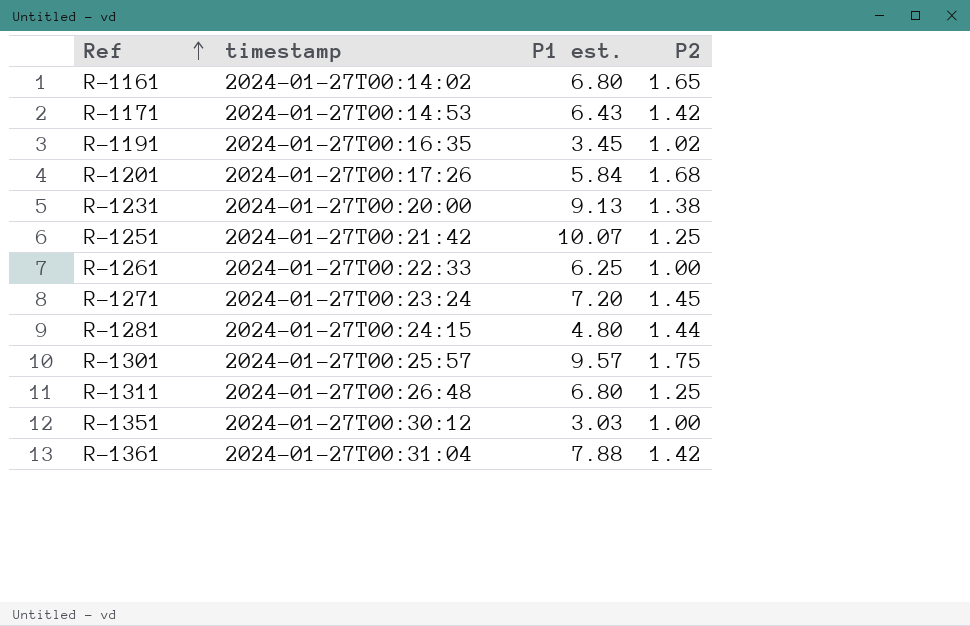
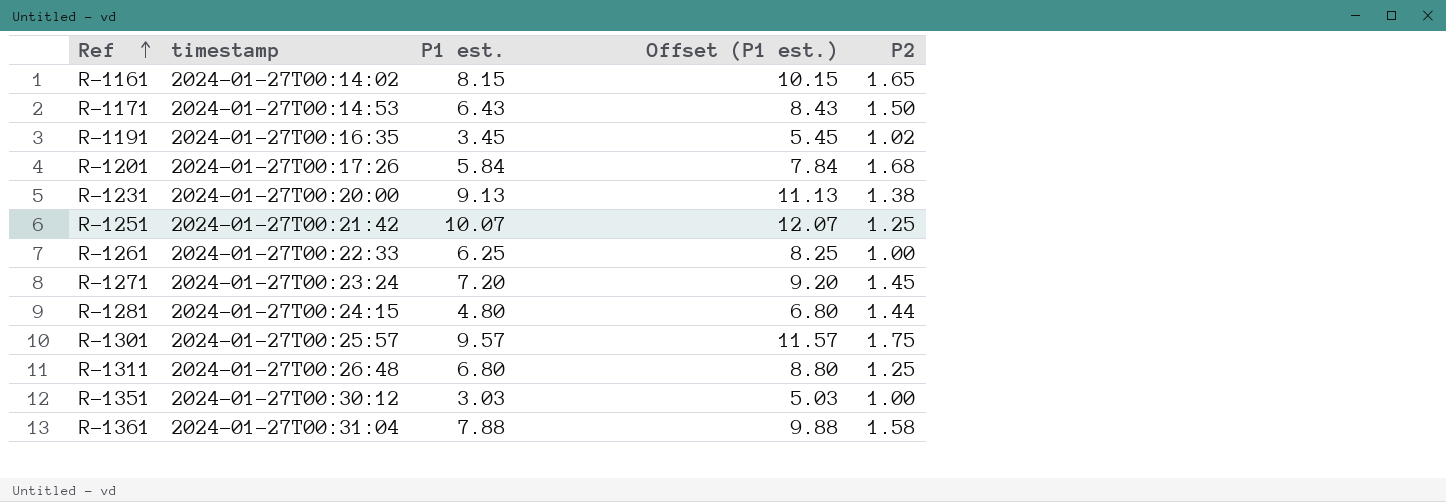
column Offset (P1 est.) | formula: none -> [P1 est.] + 2
R-1161 | P1 est.: 6.80 -> 8.15
R-1171 | P2: 1.42 -> 1.50
R-1361 | P2: 1.42 -> 1.58

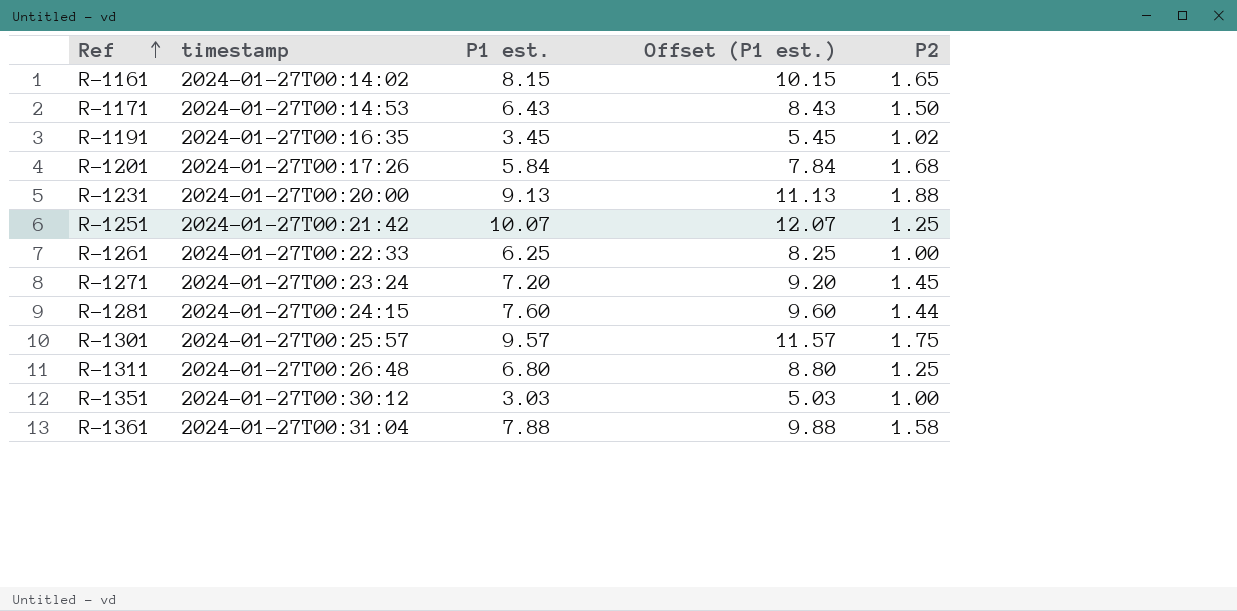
R-1231 | P2: 1.38 -> 1.88
R-1281 | P1 est.: 4.80 -> 7.60
R-1281 | Offset (P1 est.): 6.80 -> 9.60

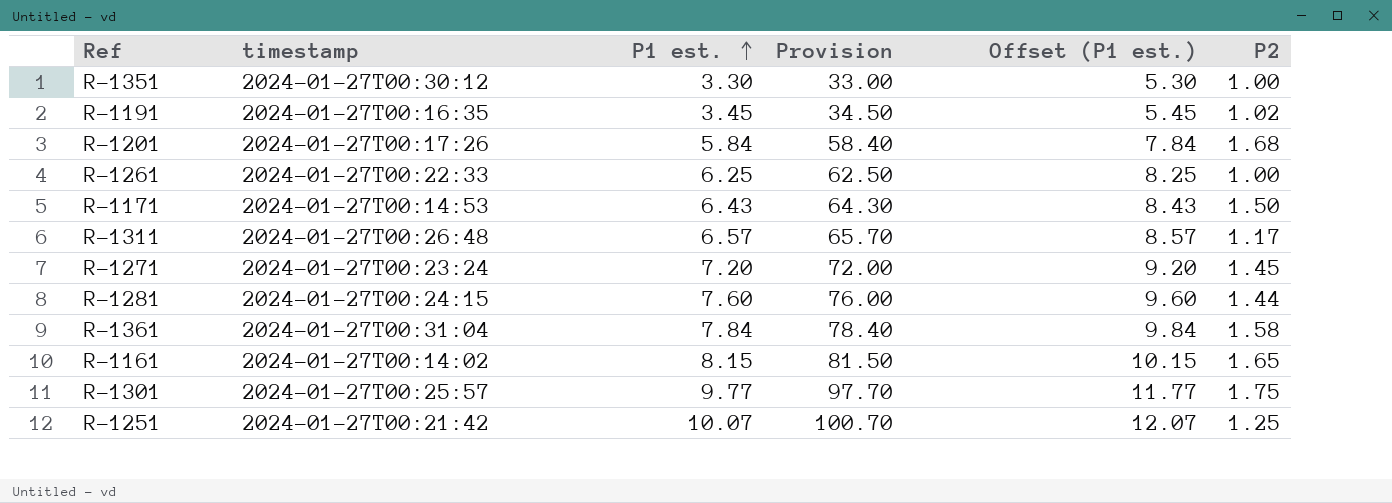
row order: Ref ascending -> P1 est. ascending
column Provision | formula: none -> [P1 est.] * 10
row R-1231: 2024-01-27T00:20:00 | 9.13 | 11.13 | 1.88 -> none
R-1351 | P1 est.: 3.03 -> 3.30
R-1351 | Offset (P1 est.): 5.03 -> 5.30
R-1311 | P1 est.: 6.80 -> 6.57
R-1311 | Offset (P1 est.): 8.80 -> 8.57
R-1311 | P2: 1.25 -> 1.17
R-1361 | P1 est.: 7.88 -> 7.84
R-1361 | Offset (P1 est.): 9.88 -> 9.84
R-1301 | P1 est.: 9.57 -> 9.77
R-1301 | Offset (P1 est.): 11.57 -> 11.77

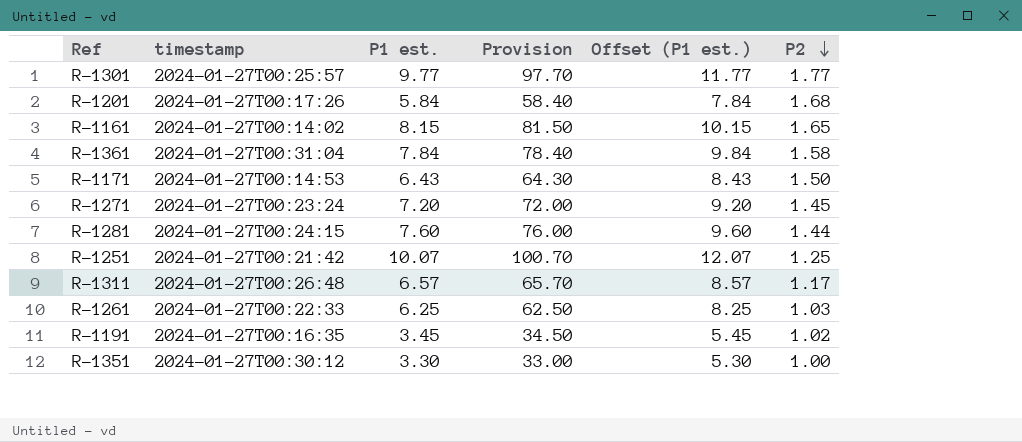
row order: P1 est. ascending -> P2 descending
R-1301 | P2: 1.75 -> 1.77
R-1261 | P2: 1.00 -> 1.03

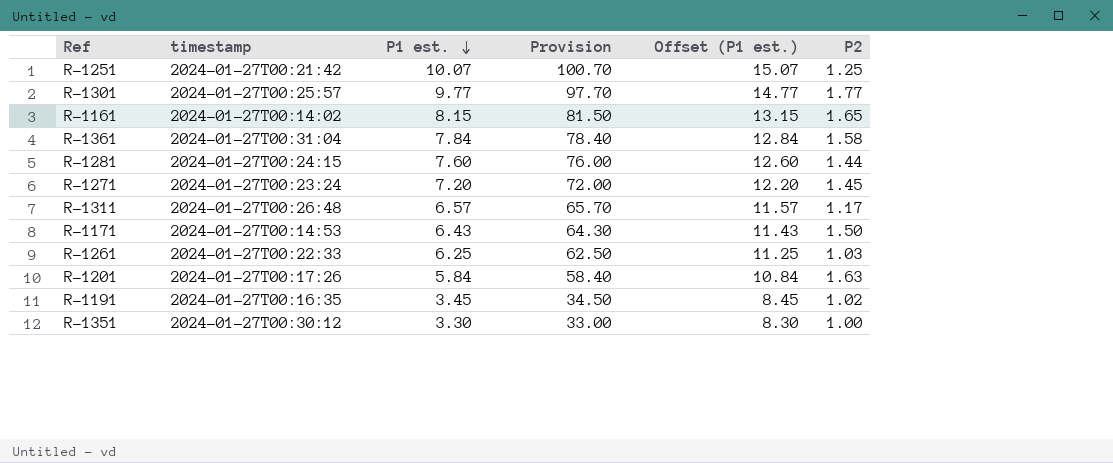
row order: P2 descending -> P1 est. descending
column Offset (P1 est.) | formula: [P1 est.] + 2 -> [P1 est.] + 5
R-1201 | P2: 1.68 -> 1.63

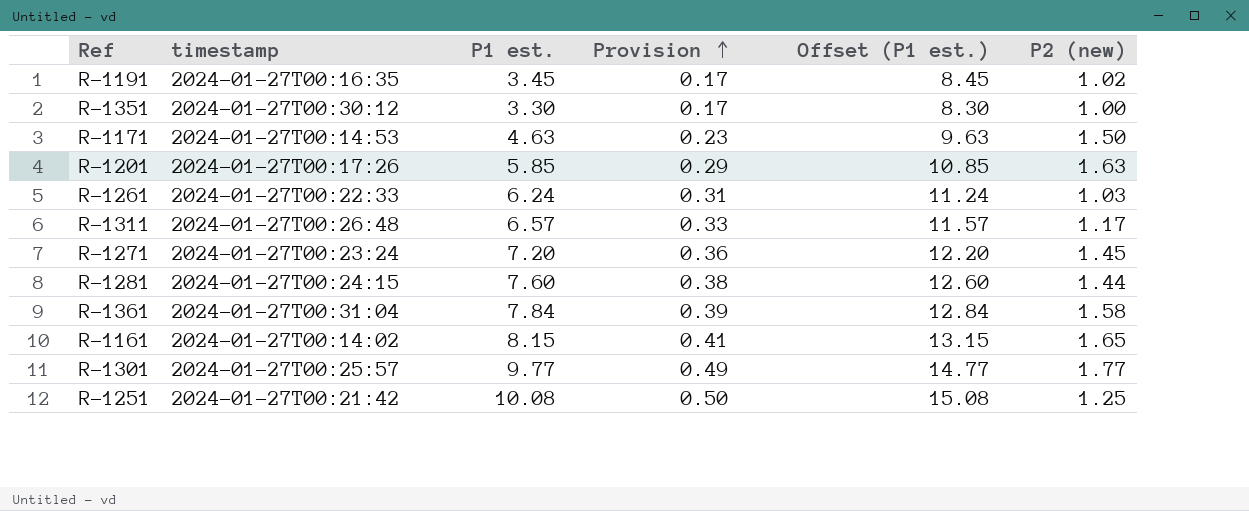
row order: P1 est. descending -> Provision ascending
column Provision | formula: [P1 est.] * 10 -> [P1 est.] * 0.05
column name: P2 -> P2 (new)
R-1171 | P1 est.: 6.43 -> 4.63
R-1171 | Offset (P1 est.): 11.43 -> 9.63
R-1201 | P1 est.: 5.84 -> 5.85
R-1201 | Offset (P1 est.): 10.84 -> 10.85
R-1261 | P1 est.: 6.25 -> 6.24
R-1261 | Offset (P1 est.): 11.25 -> 11.24
R-1251 | P1 est.: 10.07 -> 10.08
R-1251 | Offset (P1 est.): 15.07 -> 15.08

